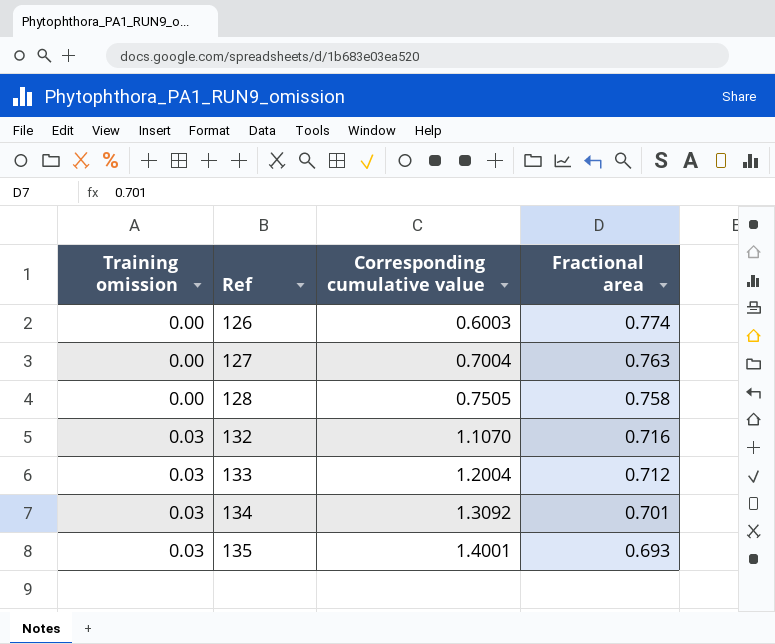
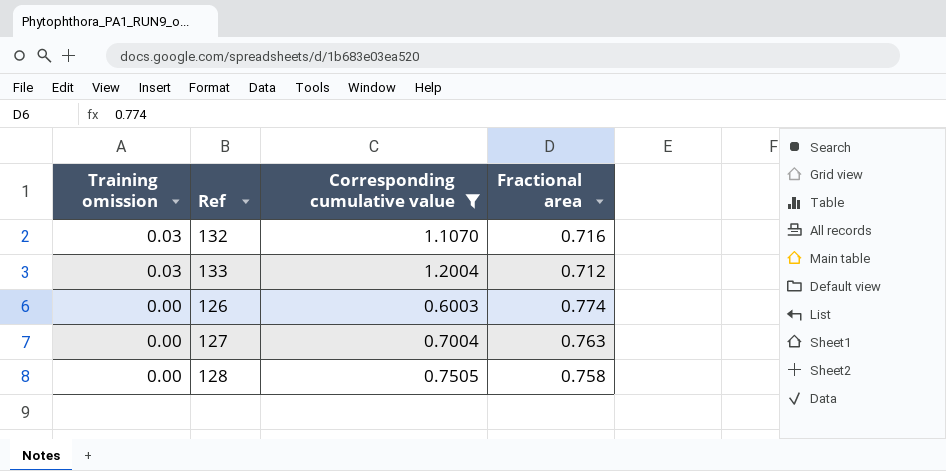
filter: none -> Corresponding cumulative value <= 1.2004
row order: Training omission ascending -> Training omission descending

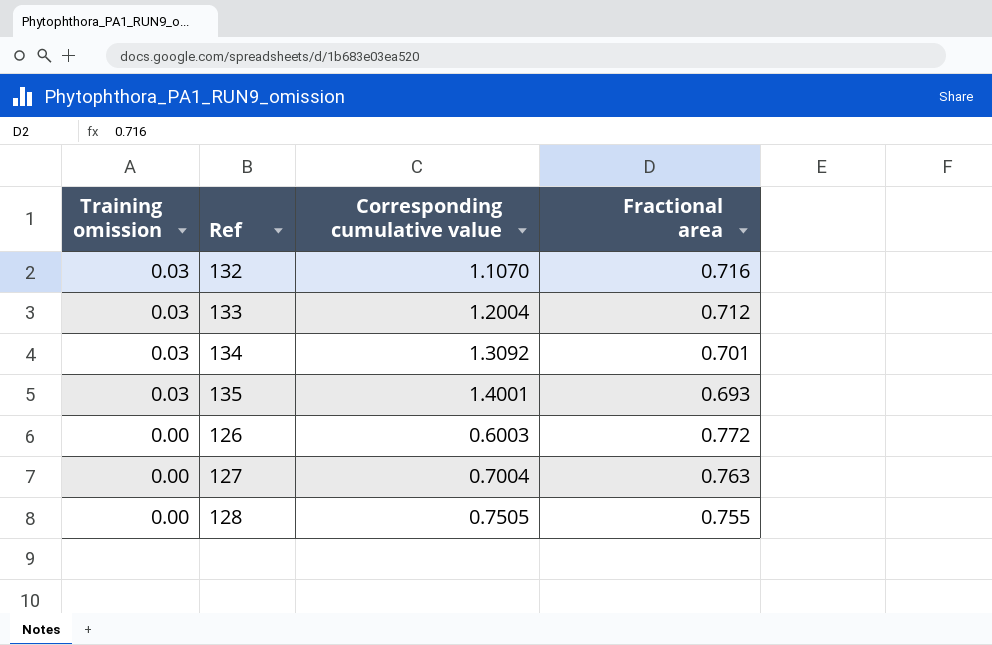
filter: Corresponding cumulative value <= 1.2004 -> none
126 | Fractional area: 0.774 -> 0.772
128 | Fractional area: 0.758 -> 0.755

